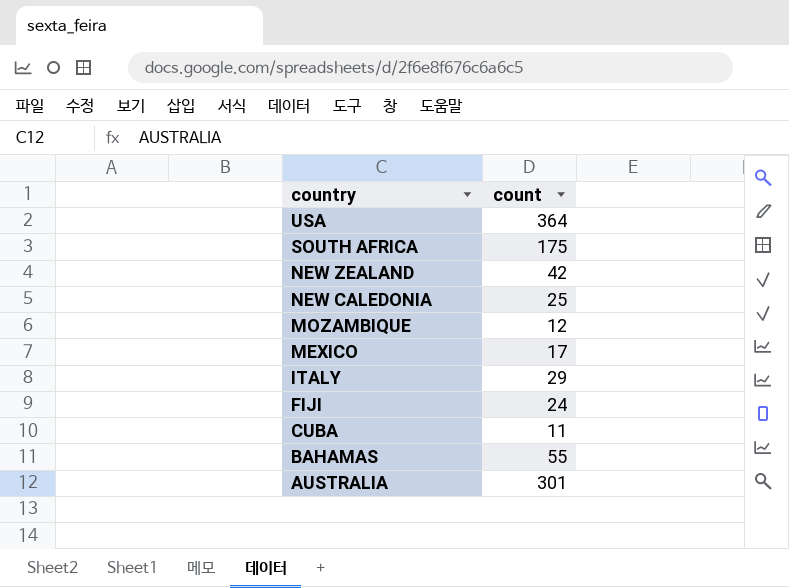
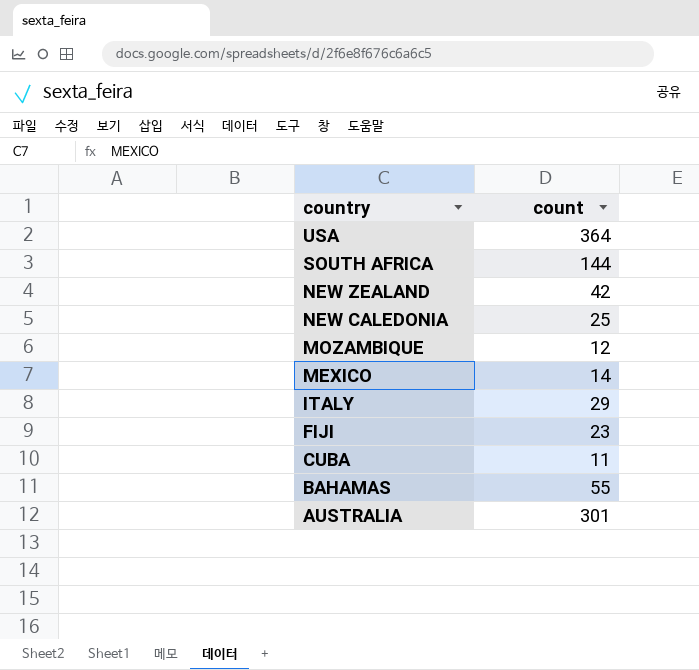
SOUTH AFRICA | count: 175 -> 144
MEXICO | count: 17 -> 14
FIJI | count: 24 -> 23

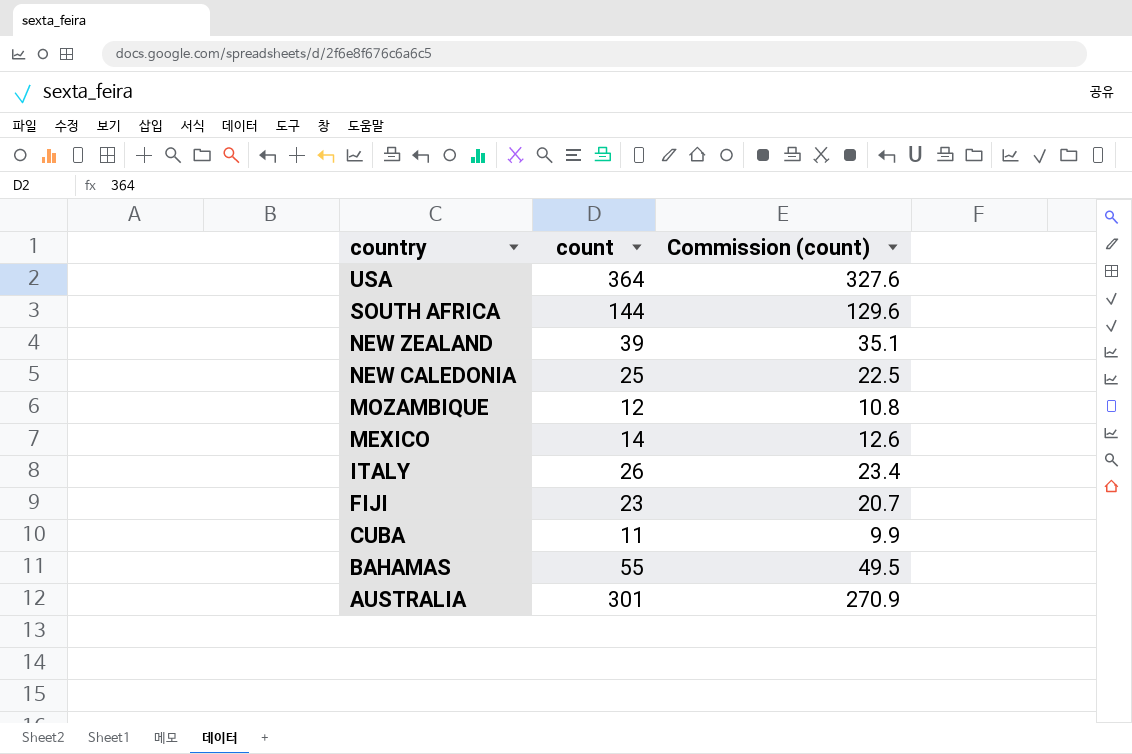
column Commission (count) | formula: none -> [count] * 0.9
NEW ZEALAND | count: 42 -> 39
ITALY | count: 29 -> 26

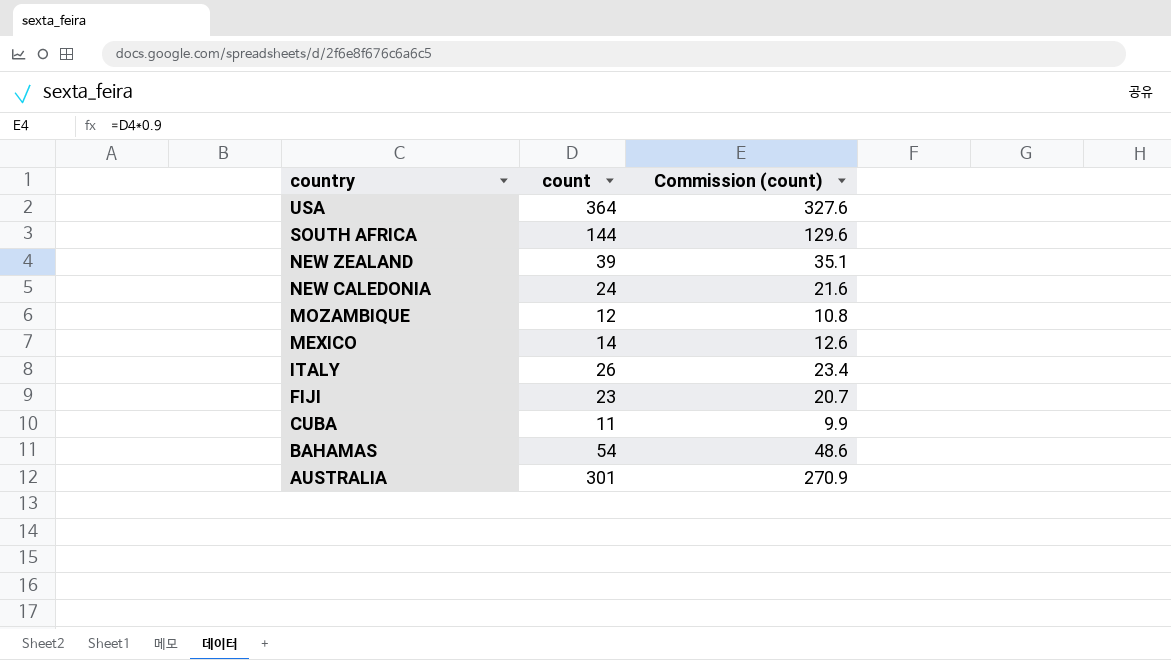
NEW CALEDONIA | count: 25 -> 24
NEW CALEDONIA | Commission (count): 22.5 -> 21.6
BAHAMAS | count: 55 -> 54
BAHAMAS | Commission (count): 49.5 -> 48.6

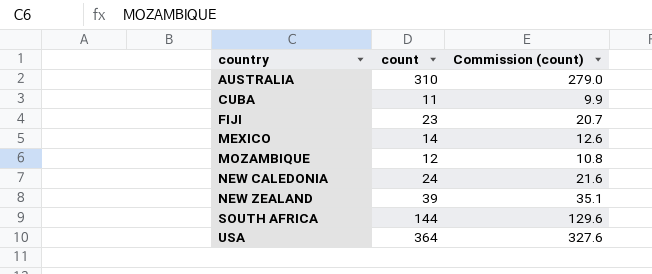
row order: country descending -> country ascending
row ITALY: 26 | 23.4 -> none
row BAHAMAS: 54 | 48.6 -> none
AUSTRALIA | count: 301 -> 310
AUSTRALIA | Commission (count): 270.9 -> 279.0

